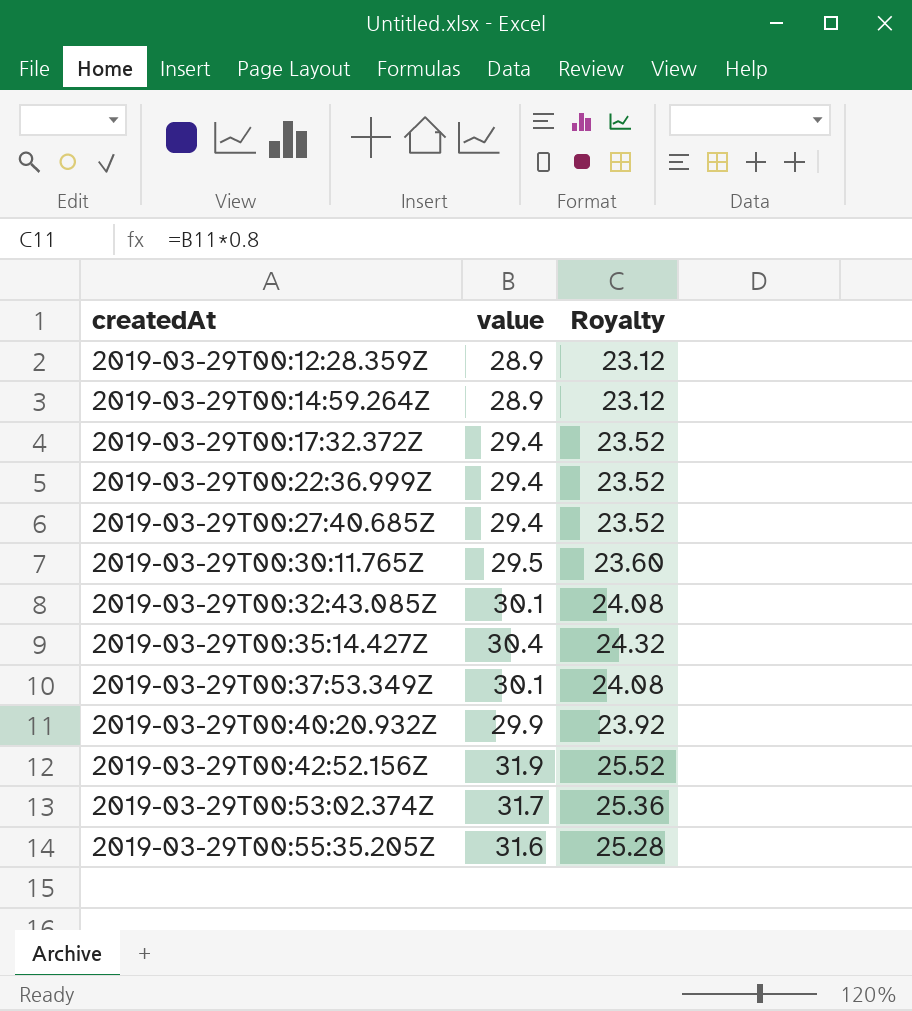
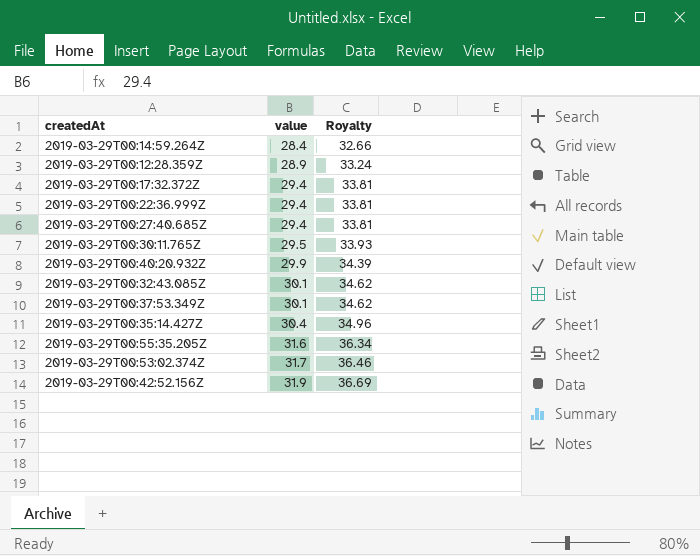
row order: createdAt ascending -> value ascending
column Royalty | formula: [value] * 0.8 -> [value] * 1.15
2019-03-29T00:14:59.264Z | value: 28.9 -> 28.4

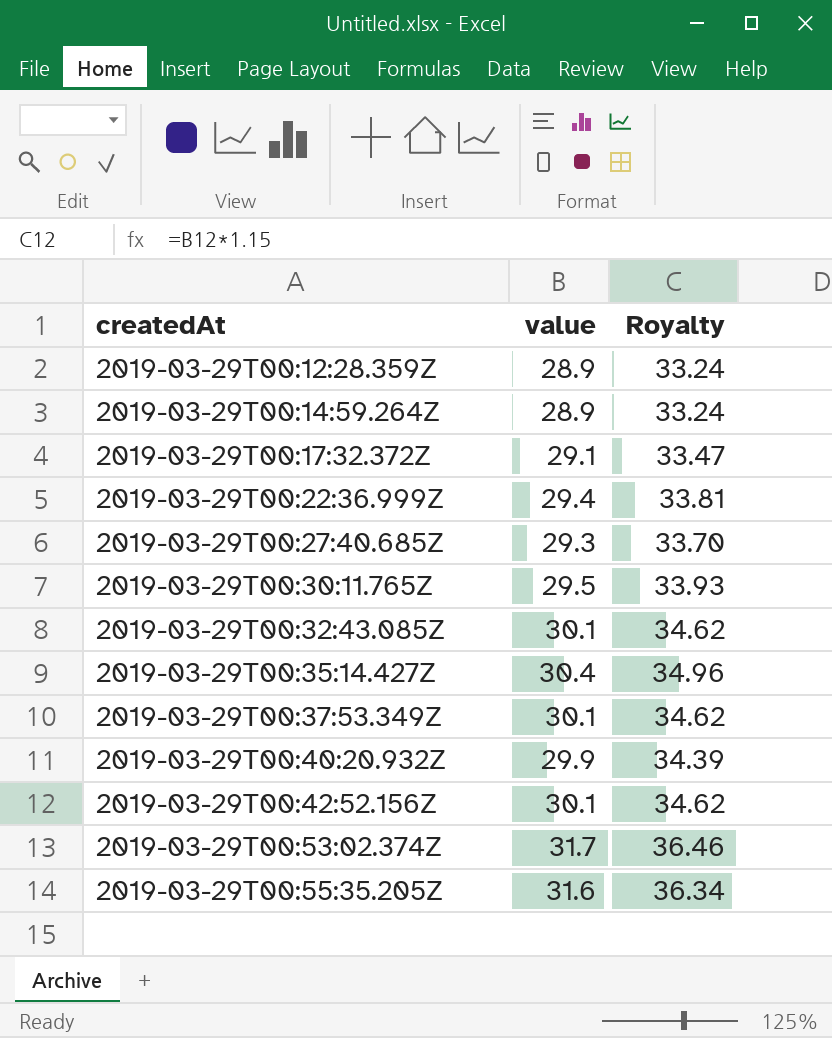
row order: value ascending -> createdAt ascending
2019-03-29T00:14:59.264Z | value: 28.4 -> 28.9
2019-03-29T00:14:59.264Z | Royalty: 32.66 -> 33.24
2019-03-29T00:17:32.372Z | value: 29.4 -> 29.1
2019-03-29T00:17:32.372Z | Royalty: 33.81 -> 33.47
2019-03-29T00:27:40.685Z | value: 29.4 -> 29.3
2019-03-29T00:27:40.685Z | Royalty: 33.81 -> 33.70
2019-03-29T00:42:52.156Z | value: 31.9 -> 30.1
2019-03-29T00:42:52.156Z | Royalty: 36.69 -> 34.62

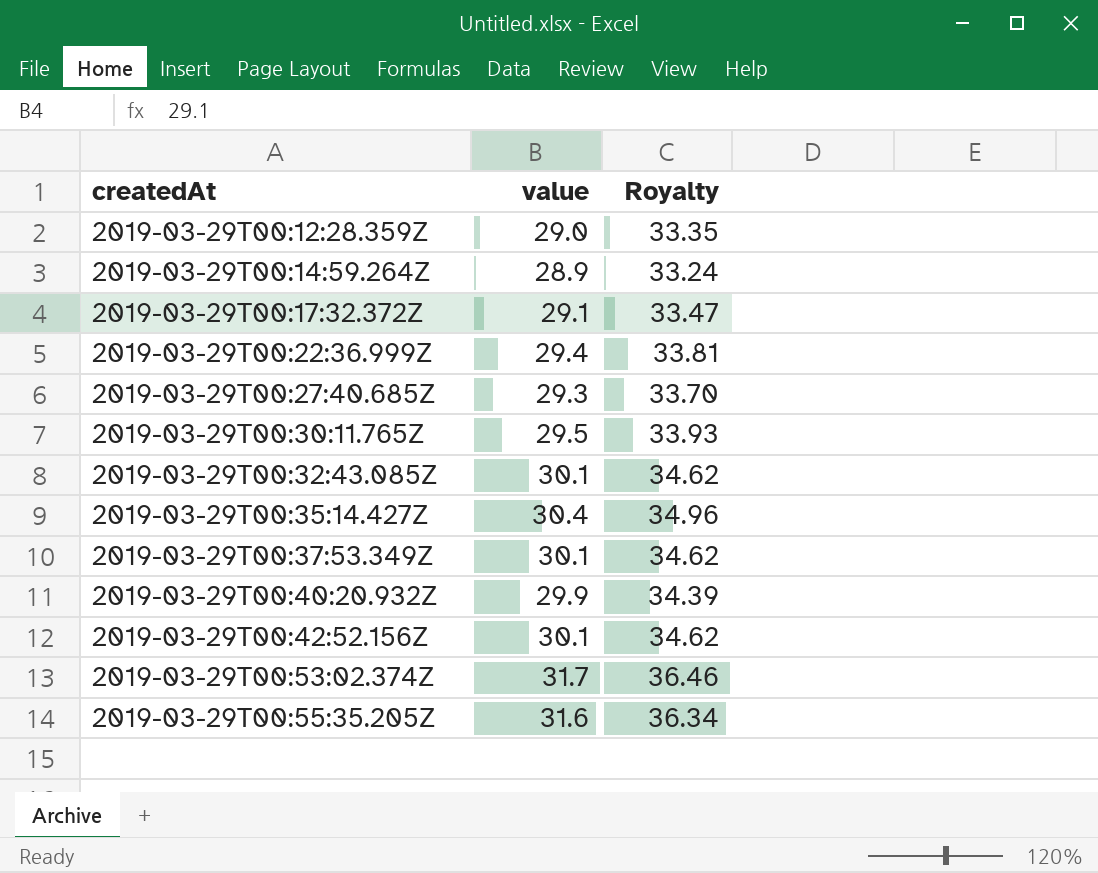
2019-03-29T00:12:28.359Z | value: 28.9 -> 29.0
2019-03-29T00:12:28.359Z | Royalty: 33.24 -> 33.35

